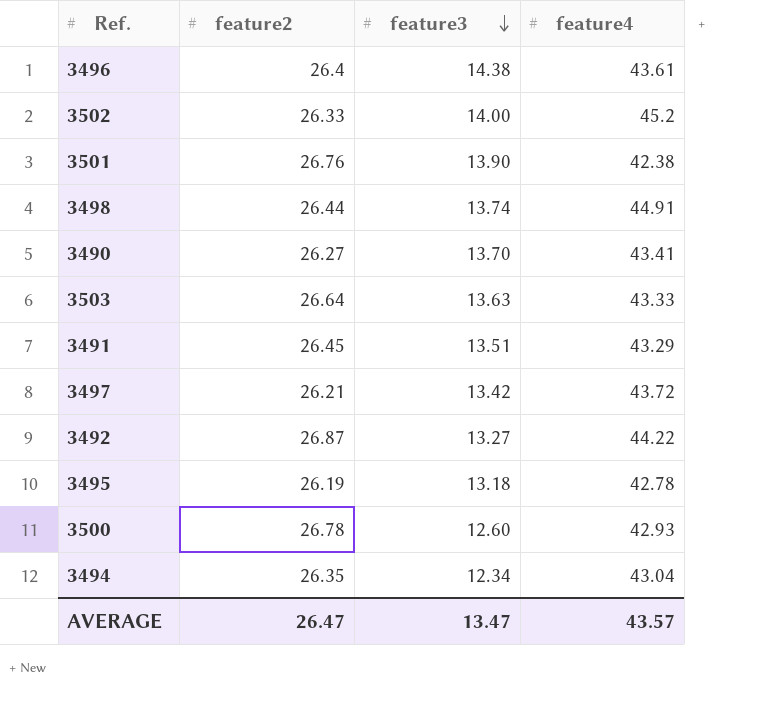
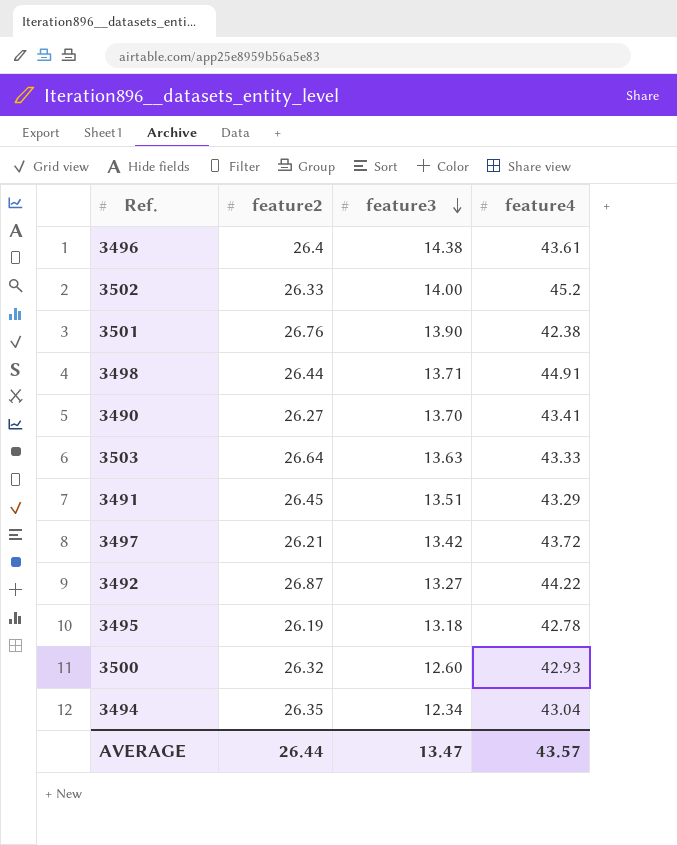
3498 | feature3: 13.74 -> 13.71
3500 | feature2: 26.78 -> 26.32
AVERAGE | feature2: 26.47 -> 26.44

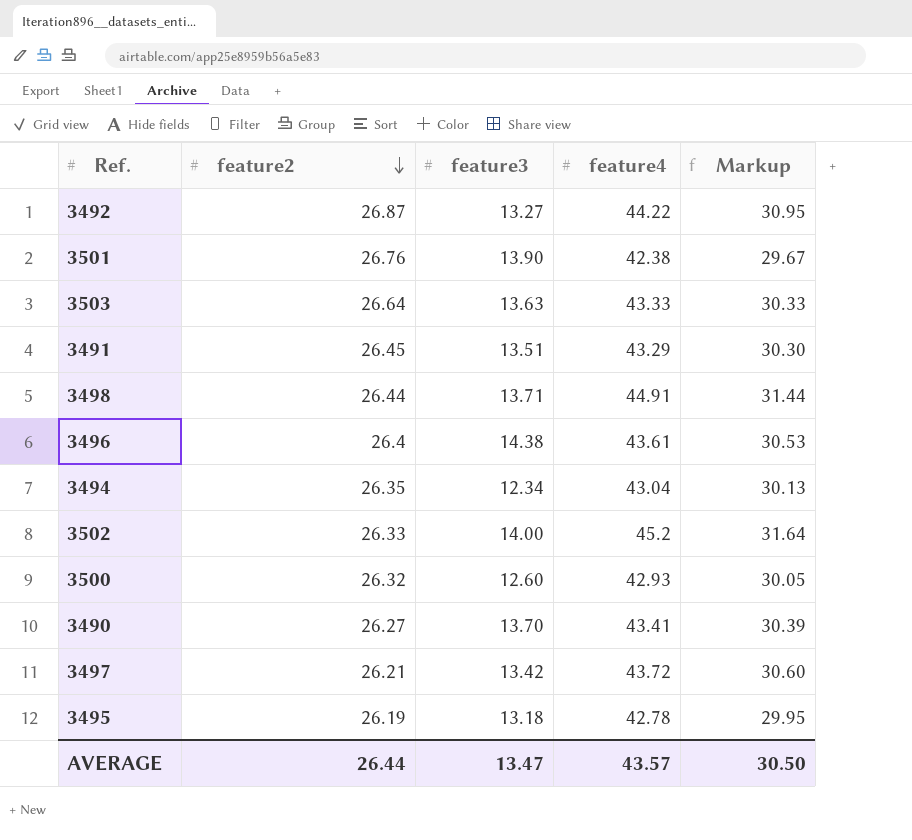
row order: feature3 descending -> feature2 descending
column Markup | formula: none -> [feature4] * 0.7

